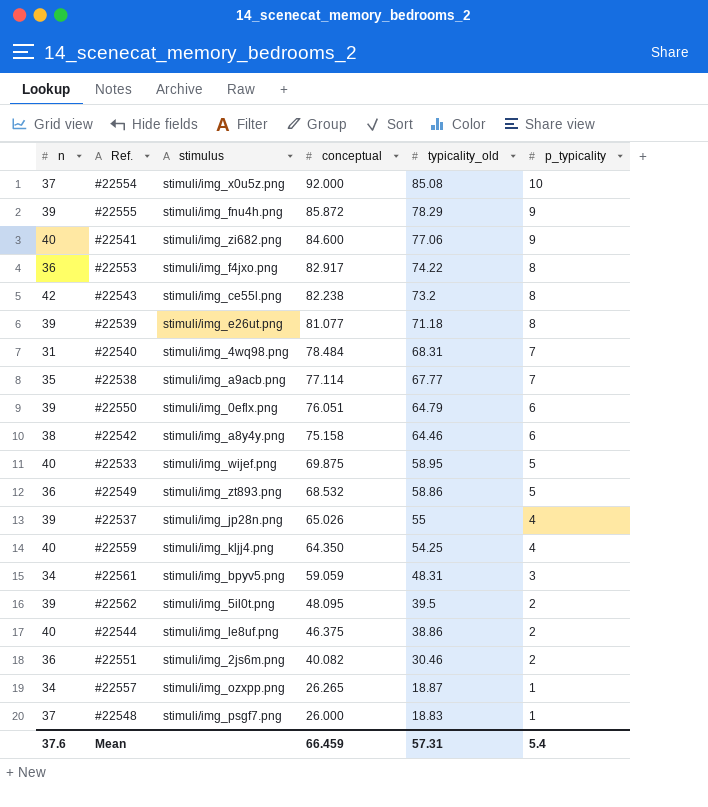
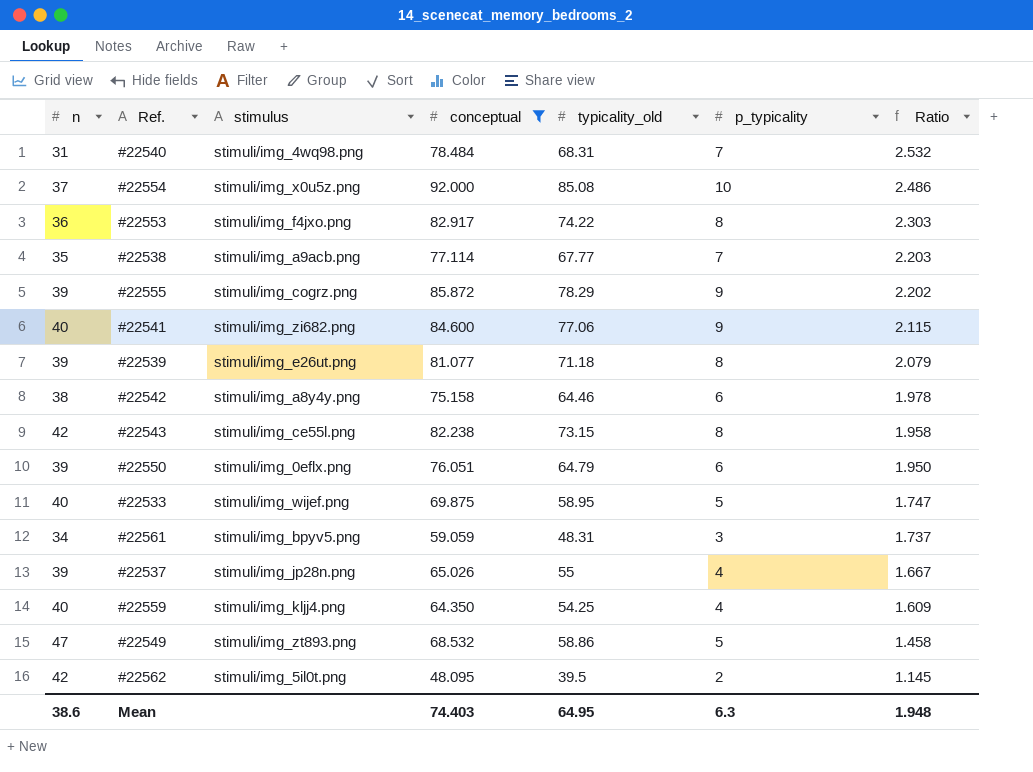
filter: none -> conceptual >= 48.095
row order: conceptual descending -> Ratio descending
column Ratio | formula: none -> [conceptual] / [n]
#22555 | stimulus: stimuli/img_fnu4h.png -> stimuli/img_cogrz.png
#22543 | typicality_old: 73.2 -> 73.15
#22549 | n: 36 -> 47
#22562 | n: 39 -> 42
Mean | n: 37.6 -> 38.6
Mean | conceptual: 66.459 -> 74.403
Mean | typicality_old: 57.31 -> 64.95
Mean | p_typicality: 5.4 -> 6.3

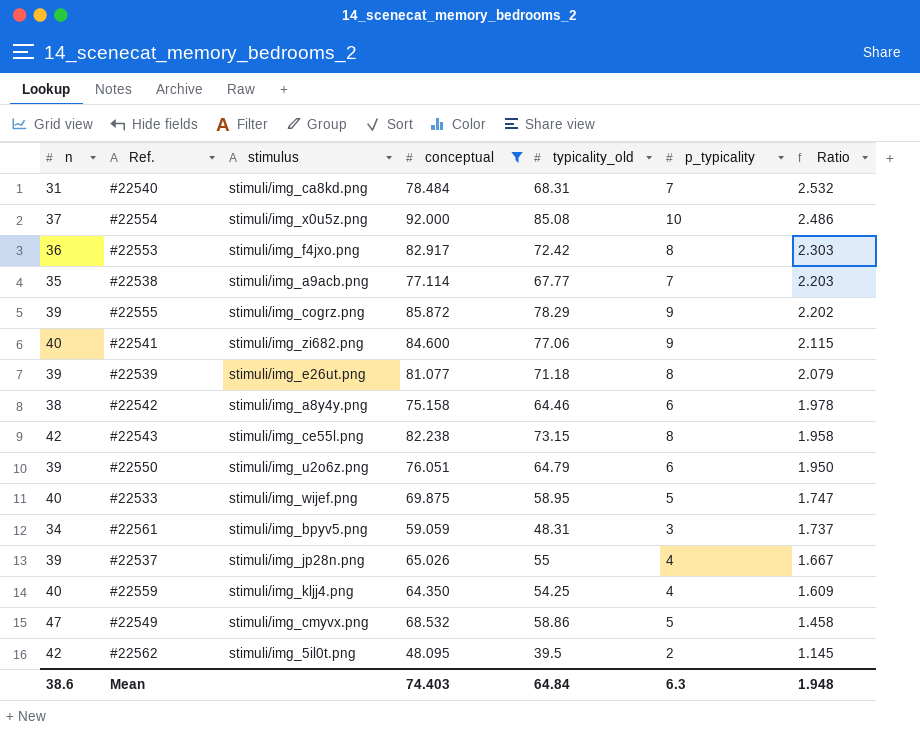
#22540 | stimulus: stimuli/img_4wq98.png -> stimuli/img_ca8kd.png
#22553 | typicality_old: 74.22 -> 72.42
#22550 | stimulus: stimuli/img_0eflx.png -> stimuli/img_u2o6z.png
#22549 | stimulus: stimuli/img_zt893.png -> stimuli/img_cmyvx.png
Mean | typicality_old: 64.95 -> 64.84

